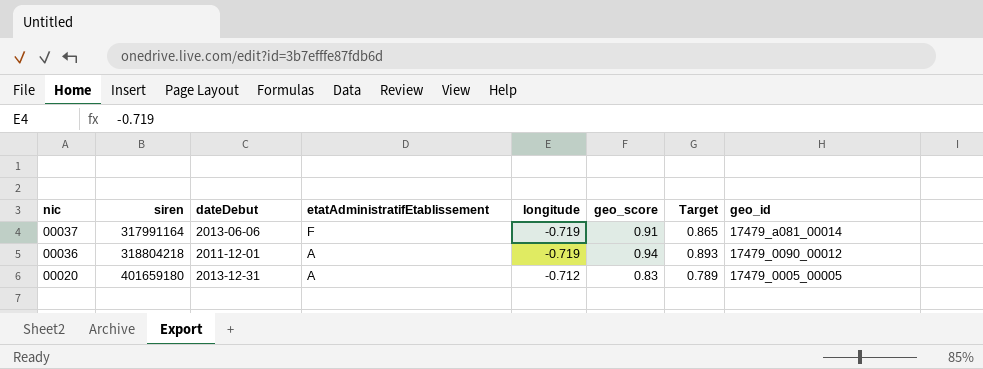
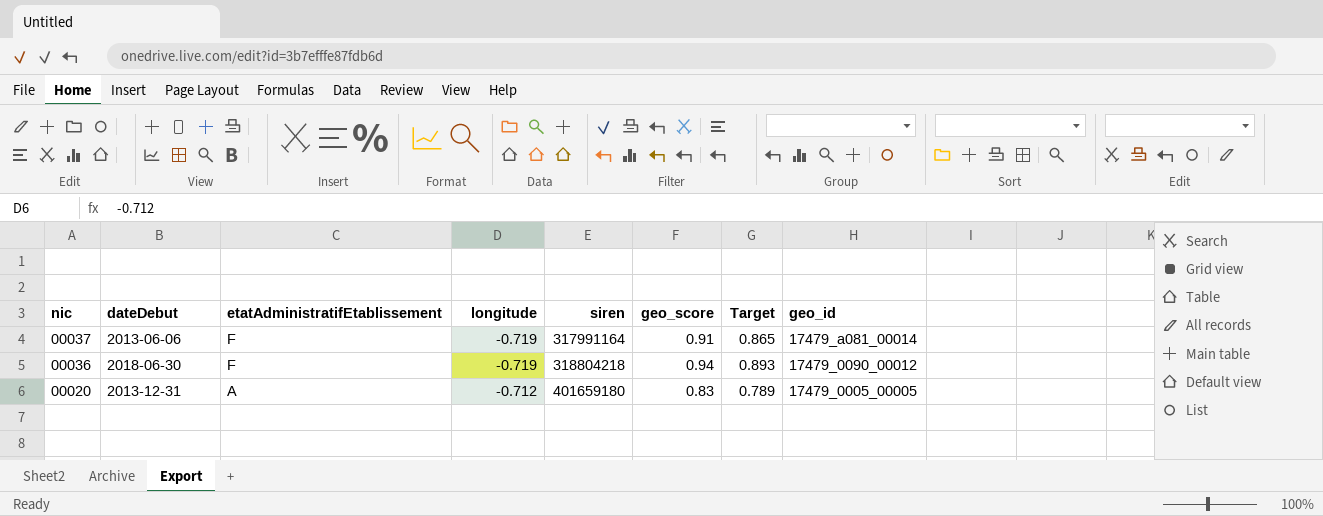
column siren | position: 2 -> 5
00036 | dateDebut: 2011-12-01 -> 2018-06-30
00036 | etatAdministratifEtablissement: A -> F

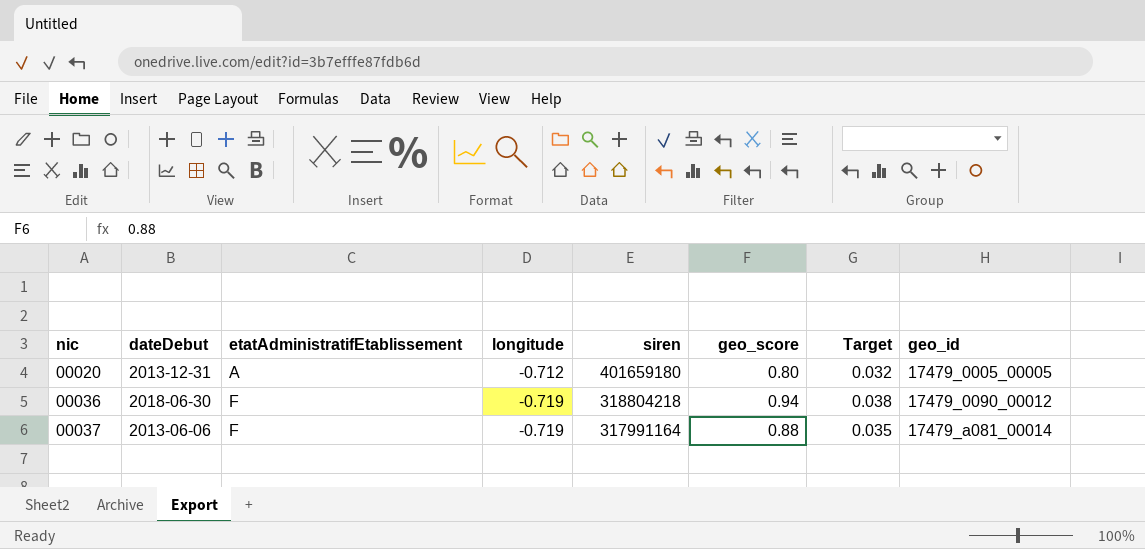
row order: nic descending -> nic ascending
column Target | formula: [geo_score] * 0.95 -> [geo_score] * 0.04
00020 | geo_score: 0.83 -> 0.80
00037 | geo_score: 0.91 -> 0.88

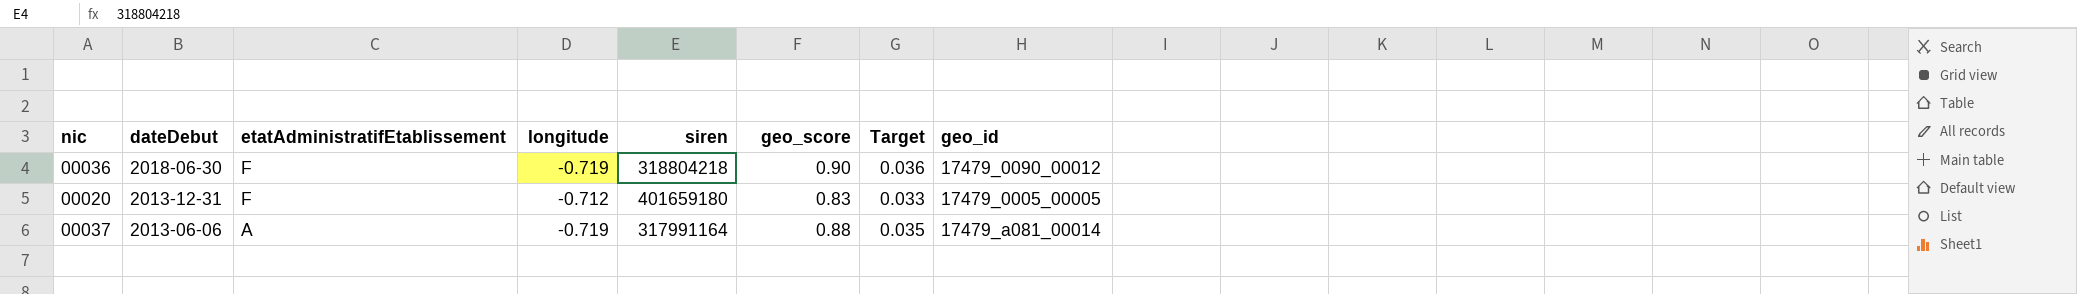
row order: nic ascending -> dateDebut descending
00036 | geo_score: 0.94 -> 0.90
00036 | Target: 0.038 -> 0.036
00020 | etatAdministratifEtablissement: A -> F
00020 | geo_score: 0.80 -> 0.83
00020 | Target: 0.032 -> 0.033
00037 | etatAdministratifEtablissement: F -> A

